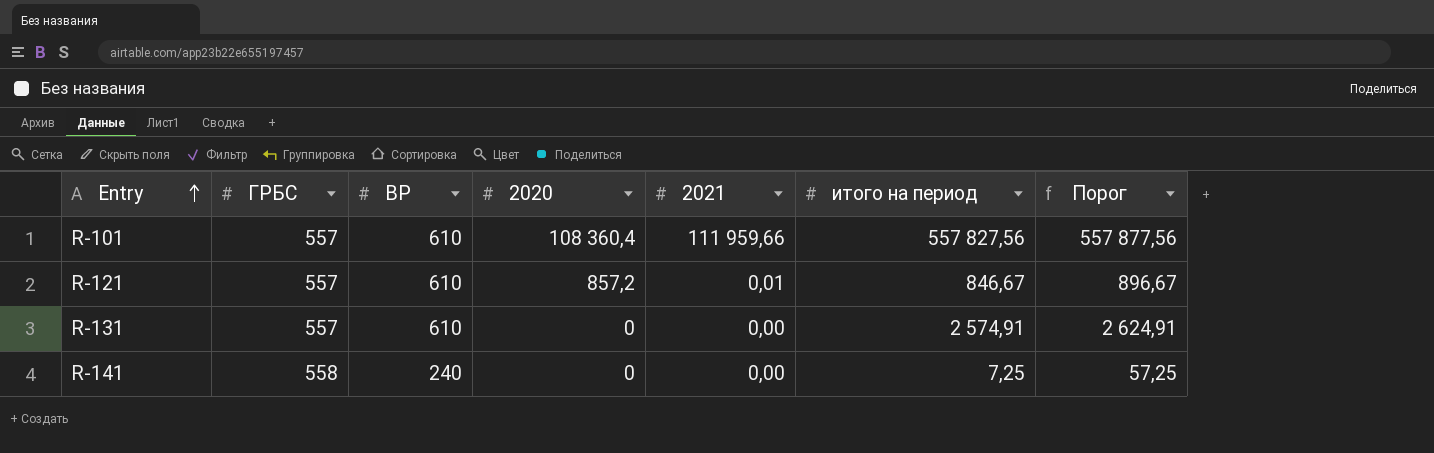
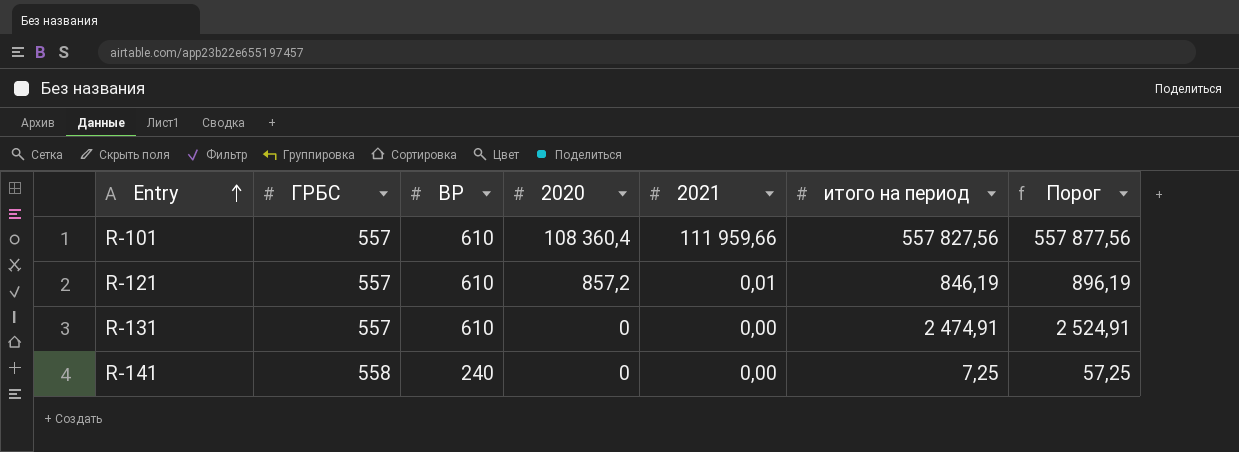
R-121 | итого на период: 846,67 -> 846,19
R-121 | Порог: 896,67 -> 896,19
R-131 | итого на период: 2 574,91 -> 2 474,91
R-131 | Порог: 2 624,91 -> 2 524,91

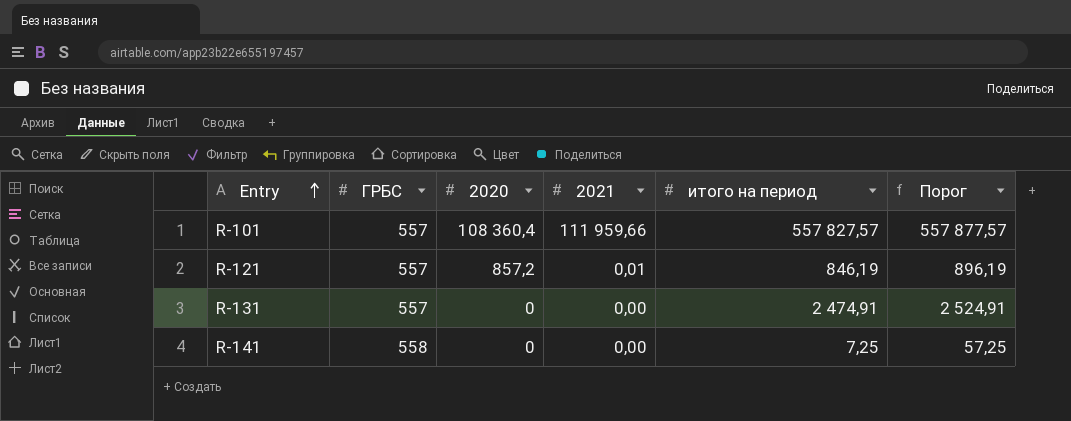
column ВР | position: 3 -> none
R-101 | итого на период: 557 827,56 -> 557 827,57
R-101 | Порог: 557 877,56 -> 557 877,57

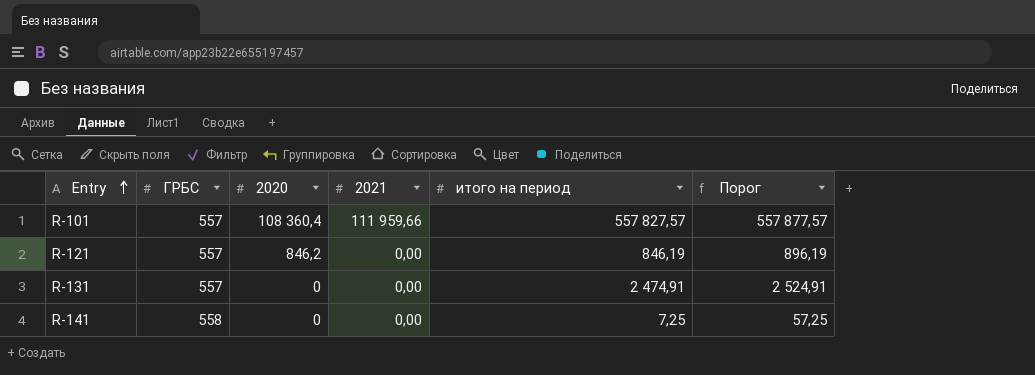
R-121 | 2020: 857,2 -> 846,2
R-121 | 2021: 0,01 -> 0,00

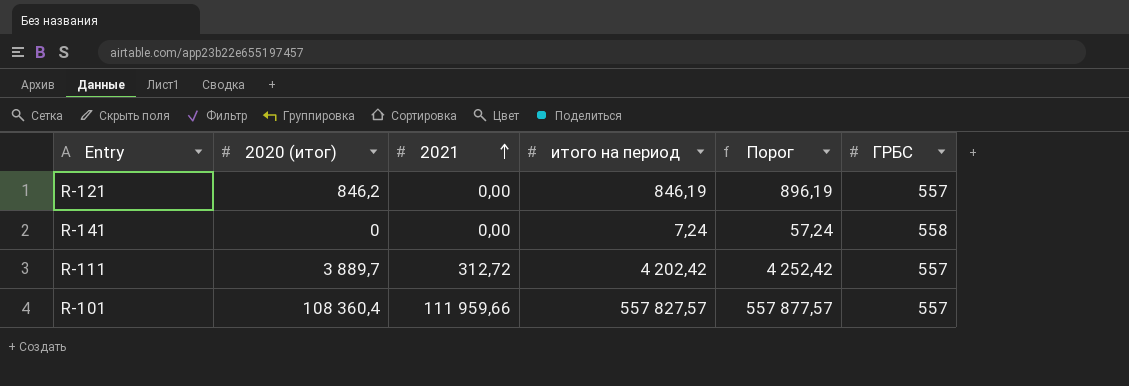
row order: Entry ascending -> 2021 ascending
column name: 2020 -> 2020 (итог)
column ГРБС | position: 2 -> 6
row R-131: 557 | 0 | 0,00 | 2 474,91 | 2 524,91 -> none
R-141 | итого на период: 7,25 -> 7,24
R-141 | Порог: 57,25 -> 57,24
row R-111: none -> 3 889,7 | 312,72 | 4 202,42 | 4 252,42 | 557

